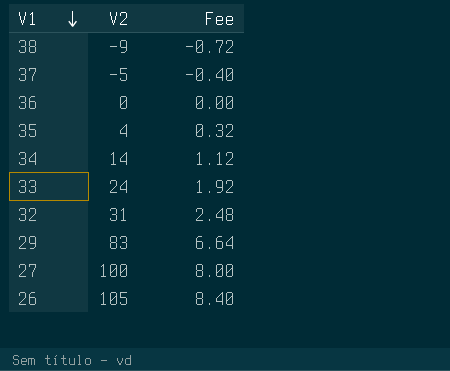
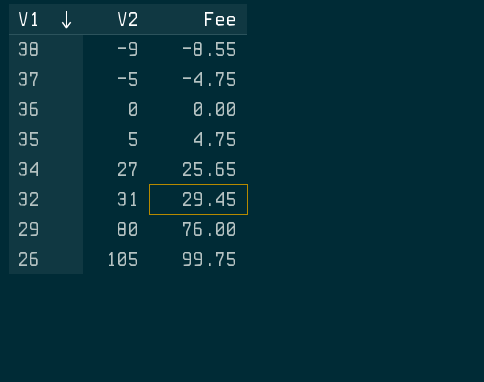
column Fee | formula: [V2] * 0.08 -> [V2] * 0.95
row 33: 24 | 1.92 -> none
row 27: 100 | 8.00 -> none
35 | V2: 4 -> 5
34 | V2: 14 -> 27
29 | V2: 83 -> 80

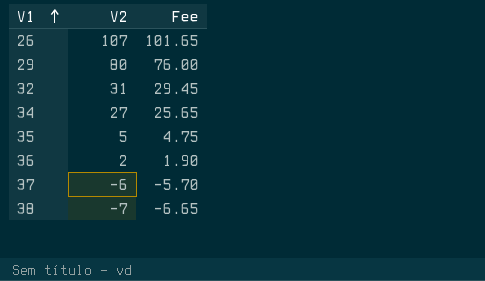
row order: V1 descending -> V1 ascending
26 | V2: 105 -> 107
26 | Fee: 99.75 -> 101.65
36 | V2: 0 -> 2
36 | Fee: 0.00 -> 1.90
37 | V2: -5 -> -6
37 | Fee: -4.75 -> -5.70
38 | V2: -9 -> -7
38 | Fee: -8.55 -> -6.65

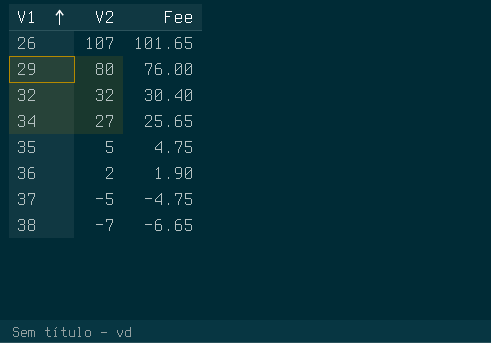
32 | V2: 31 -> 32
32 | Fee: 29.45 -> 30.40
37 | V2: -6 -> -5
37 | Fee: -5.70 -> -4.75

